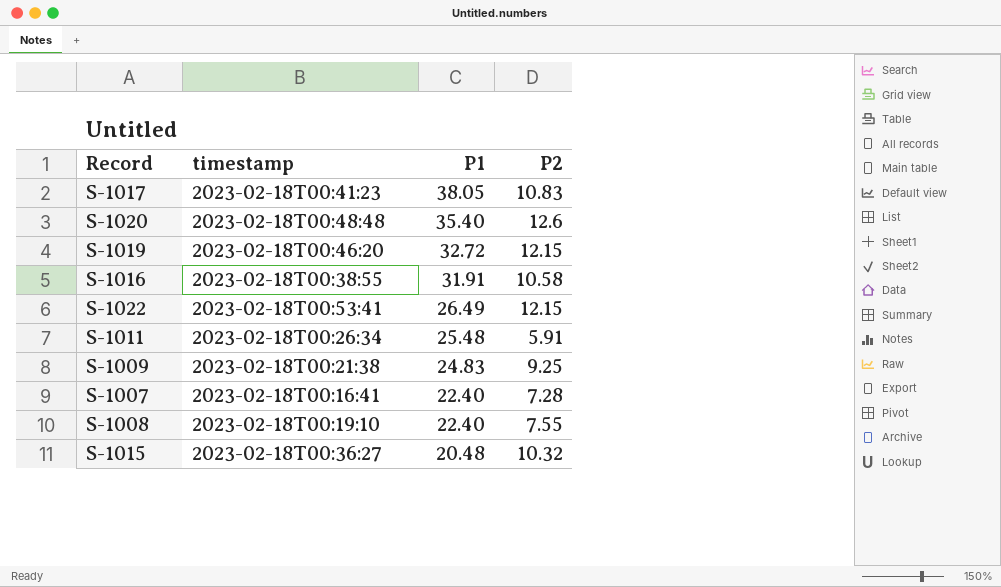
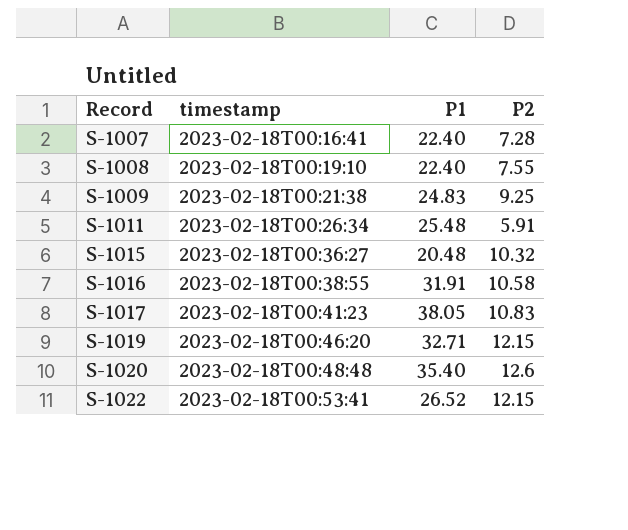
row order: P1 descending -> Record ascending
S-1019 | P1: 32.72 -> 32.71
S-1022 | P1: 26.49 -> 26.52

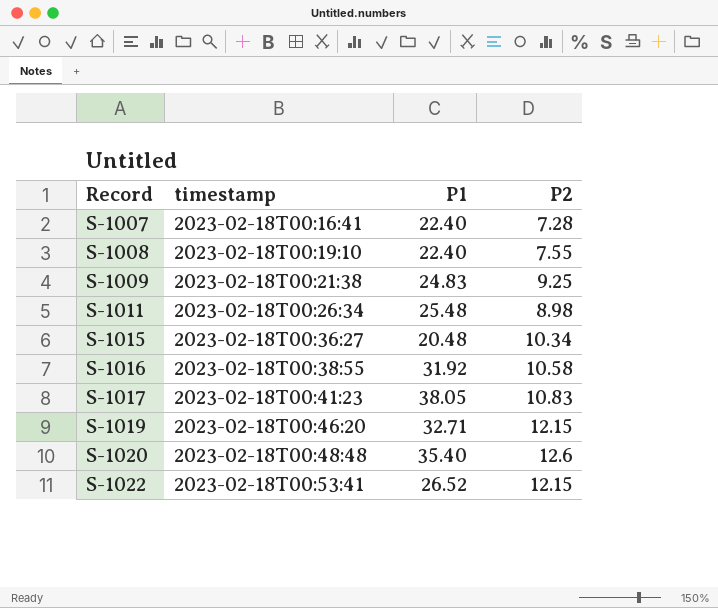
S-1011 | P2: 5.91 -> 8.98
S-1015 | P2: 10.32 -> 10.34
S-1016 | P1: 31.91 -> 31.92

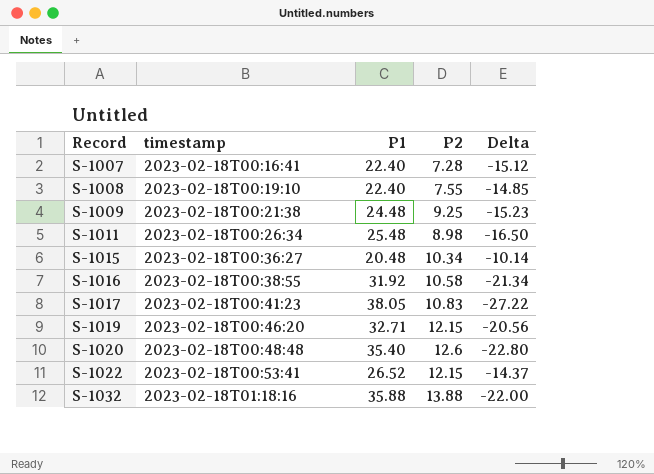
column Delta | formula: none -> [P2] - [P1]
S-1009 | P1: 24.83 -> 24.48
row S-1032: none -> 2023-02-18T01:18:16 | 35.88 | 13.88 | -22.00

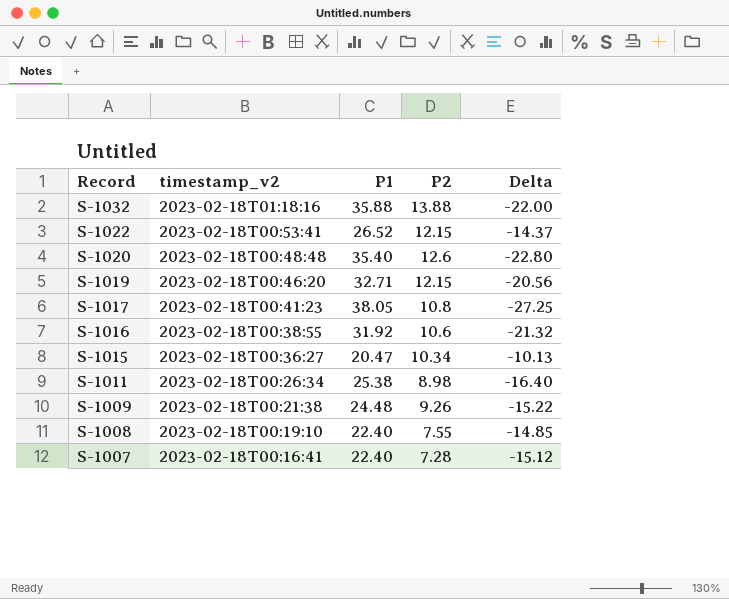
row order: Record ascending -> Record descending
column name: timestamp -> timestamp_v2
S-1017 | P2: 10.83 -> 10.8
S-1017 | Delta: -27.22 -> -27.25
S-1016 | P2: 10.58 -> 10.6
S-1016 | Delta: -21.34 -> -21.32
S-1015 | P1: 20.48 -> 20.47
S-1015 | Delta: -10.14 -> -10.13
S-1011 | P1: 25.48 -> 25.38
S-1011 | Delta: -16.50 -> -16.40
S-1009 | P2: 9.25 -> 9.26
S-1009 | Delta: -15.23 -> -15.22

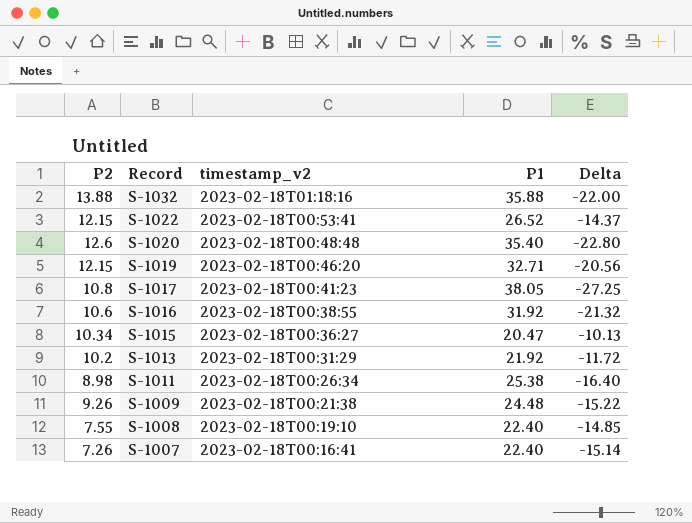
column P2 | position: 4 -> 1
row S-1013: none -> 10.2 | 2023-02-18T00:31:29 | 21.92 | -11.72
S-1007 | P2: 7.28 -> 7.26
S-1007 | Delta: -15.12 -> -15.14

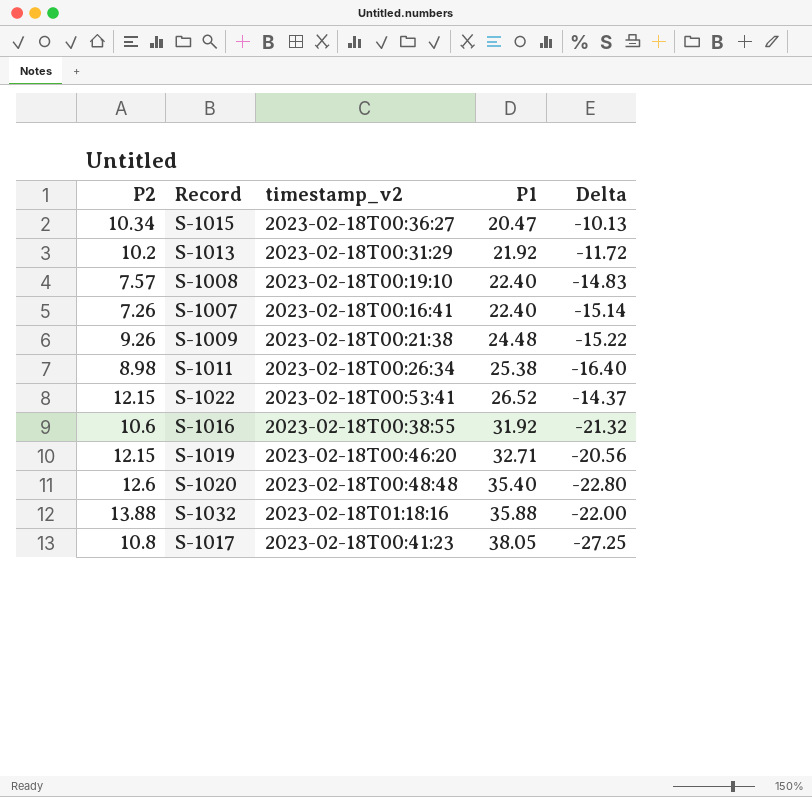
row order: Record descending -> P1 ascending
S-1008 | P2: 7.55 -> 7.57
S-1008 | Delta: -14.85 -> -14.83

